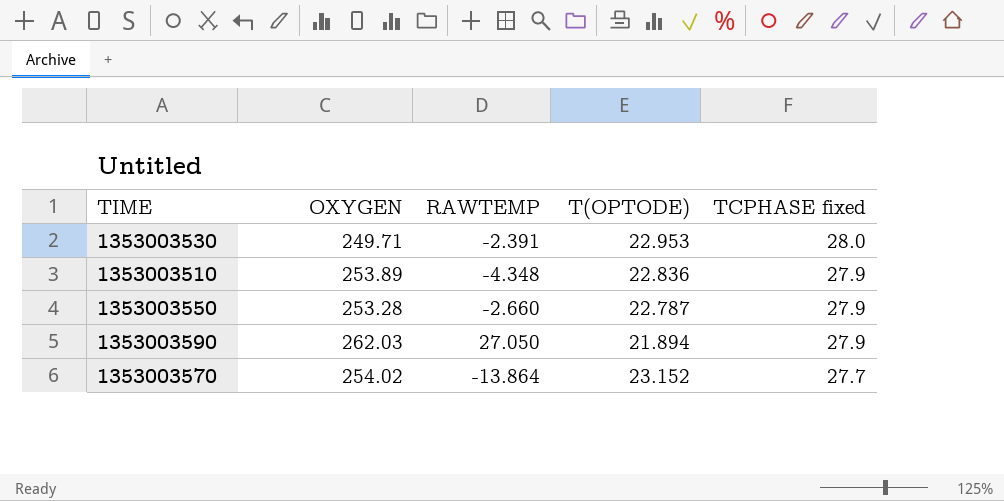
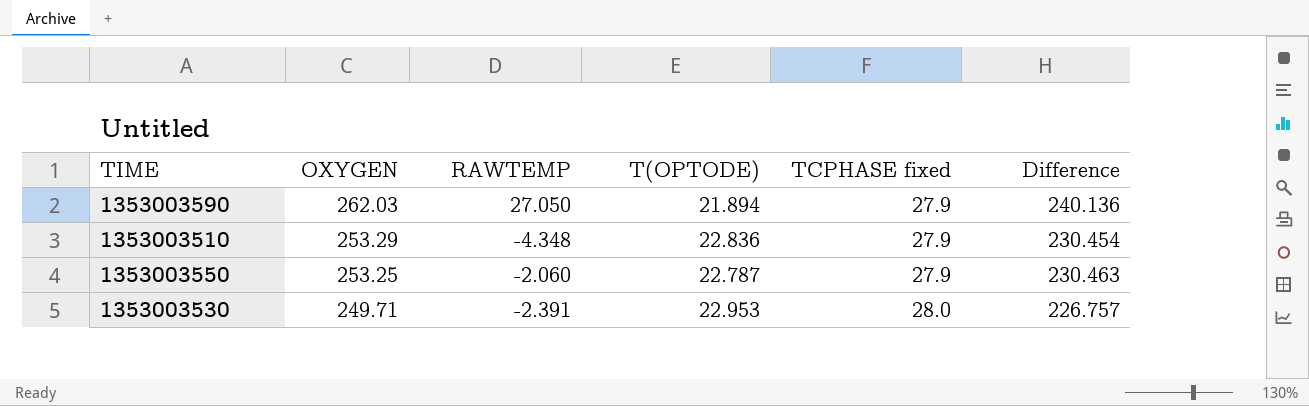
row order: TCPHASE fixed descending -> OXYGEN descending
column Difference | formula: none -> [OXYGEN] - [T(OPTODE)]
row 1353003570: 254.02 | -13.864 | 23.152 | 27.7 -> none
1353003510 | OXYGEN: 253.89 -> 253.29
1353003550 | OXYGEN: 253.28 -> 253.25
1353003550 | RAWTEMP: -2.660 -> -2.060

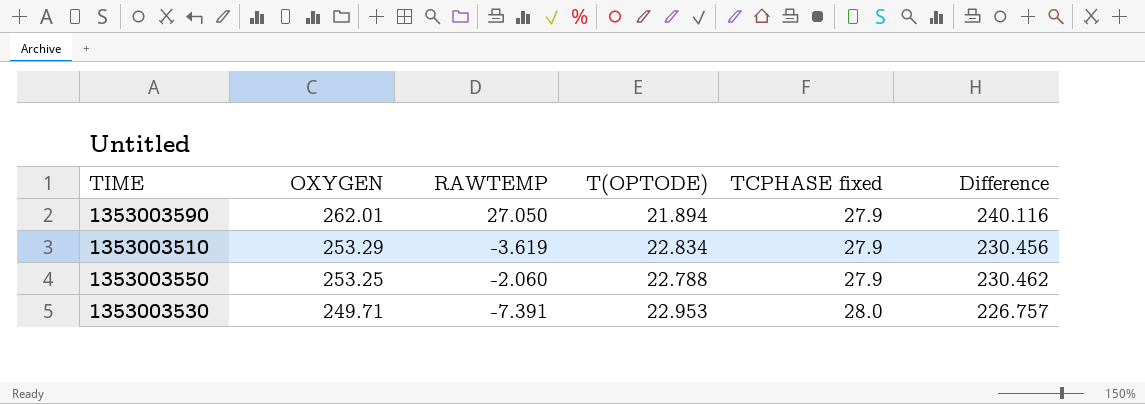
1353003590 | OXYGEN: 262.03 -> 262.01
1353003590 | Difference: 240.136 -> 240.116
1353003510 | RAWTEMP: -4.348 -> -3.619
1353003510 | T(OPTODE): 22.836 -> 22.834
1353003510 | Difference: 230.454 -> 230.456
1353003550 | T(OPTODE): 22.787 -> 22.788
1353003550 | Difference: 230.463 -> 230.462
1353003530 | RAWTEMP: -2.391 -> -7.391

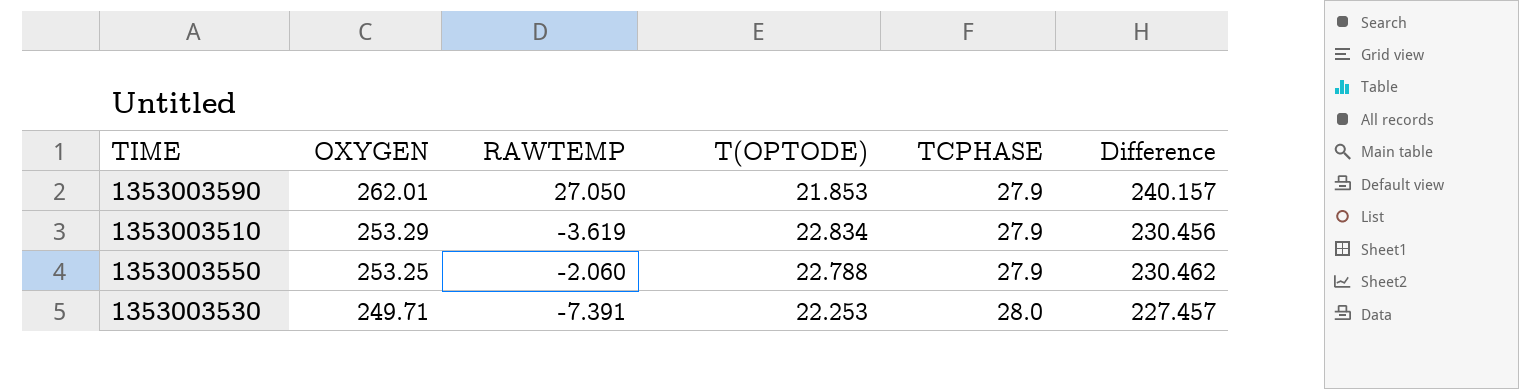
column name: TCPHASE fixed -> TCPHASE
1353003590 | T(OPTODE): 21.894 -> 21.853
1353003590 | Difference: 240.116 -> 240.157
1353003530 | T(OPTODE): 22.953 -> 22.253
1353003530 | Difference: 226.757 -> 227.457

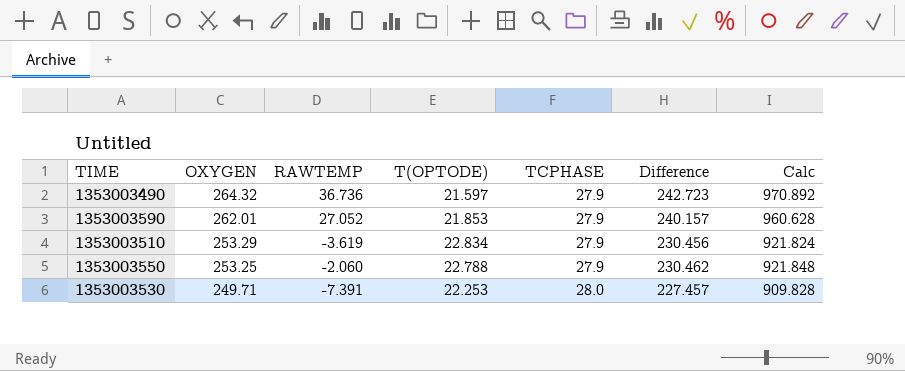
column Calc | formula: none -> [Difference] * 4
row 1353003490: none -> 264.32 | 36.736 | 21.597 | 27.9 | 242.723 | 970.892
1353003590 | RAWTEMP: 27.050 -> 27.052

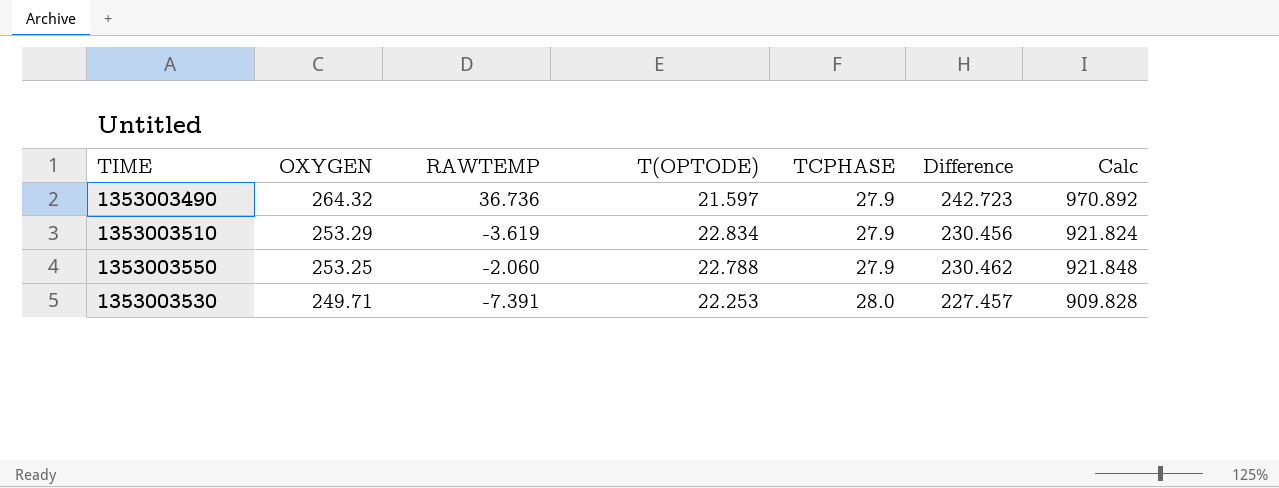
row 1353003590: 262.01 | 27.052 | 21.853 | 27.9 | 240.157 | 960.628 -> none

